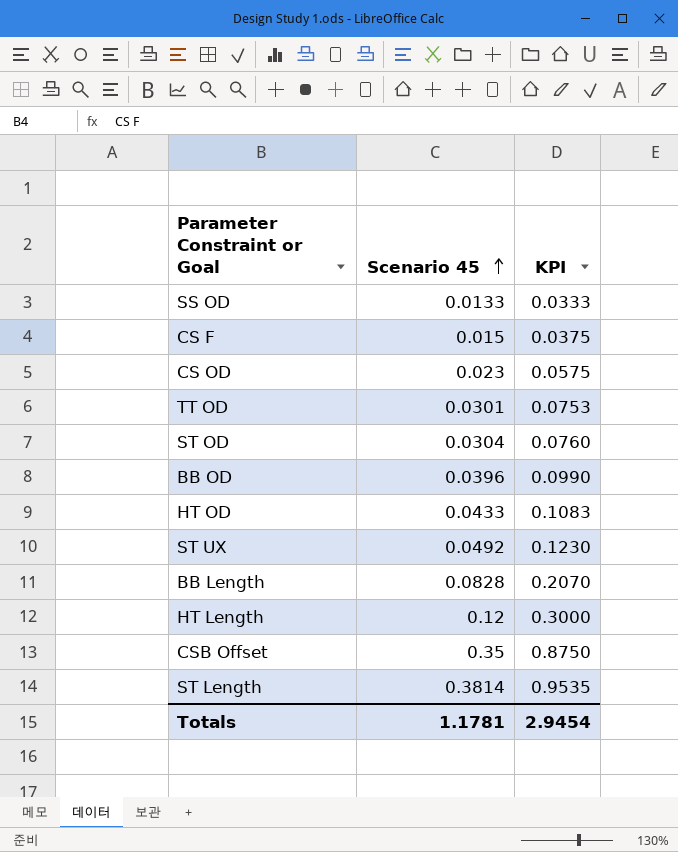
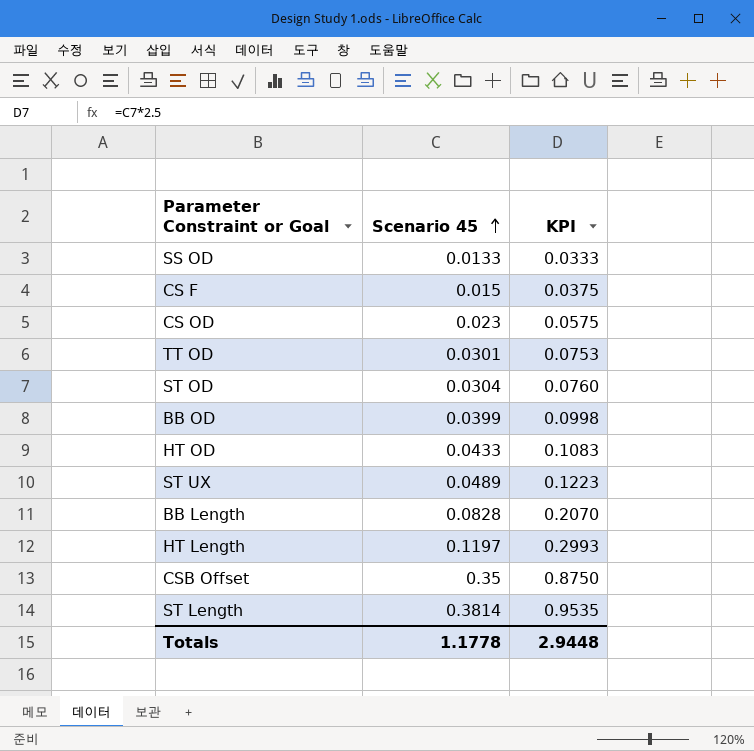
BB OD | Scenario 45: 0.0396 -> 0.0399
BB OD | KPI: 0.0990 -> 0.0998
ST UX | Scenario 45: 0.0492 -> 0.0489
ST UX | KPI: 0.1230 -> 0.1223
HT Length | Scenario 45: 0.12 -> 0.1197
HT Length | KPI: 0.3000 -> 0.2993
Totals | Scenario 45: 1.1781 -> 1.1778
Totals | KPI: 2.9454 -> 2.9448

